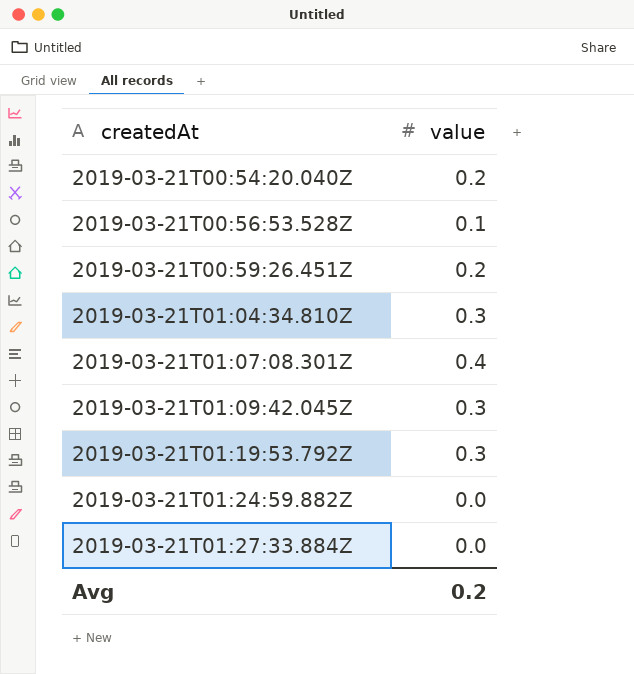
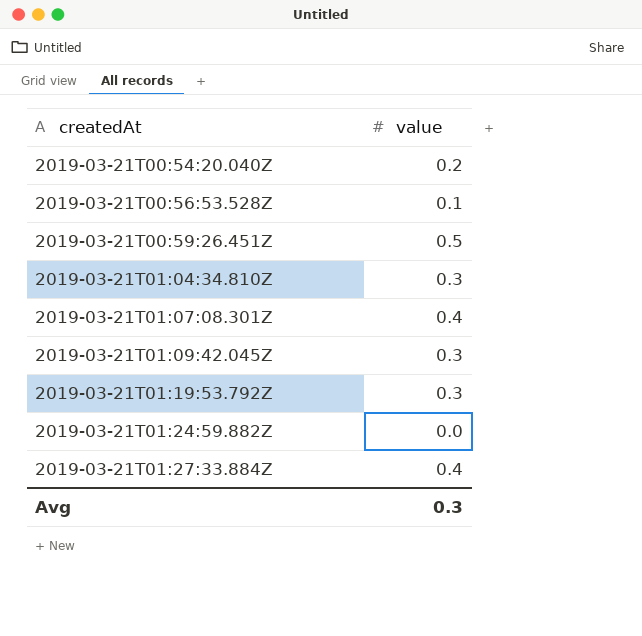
2019-03-21T00:59:26.451Z | value: 0.2 -> 0.5
2019-03-21T01:27:33.884Z | value: 0.0 -> 0.4
Avg | value: 0.2 -> 0.3

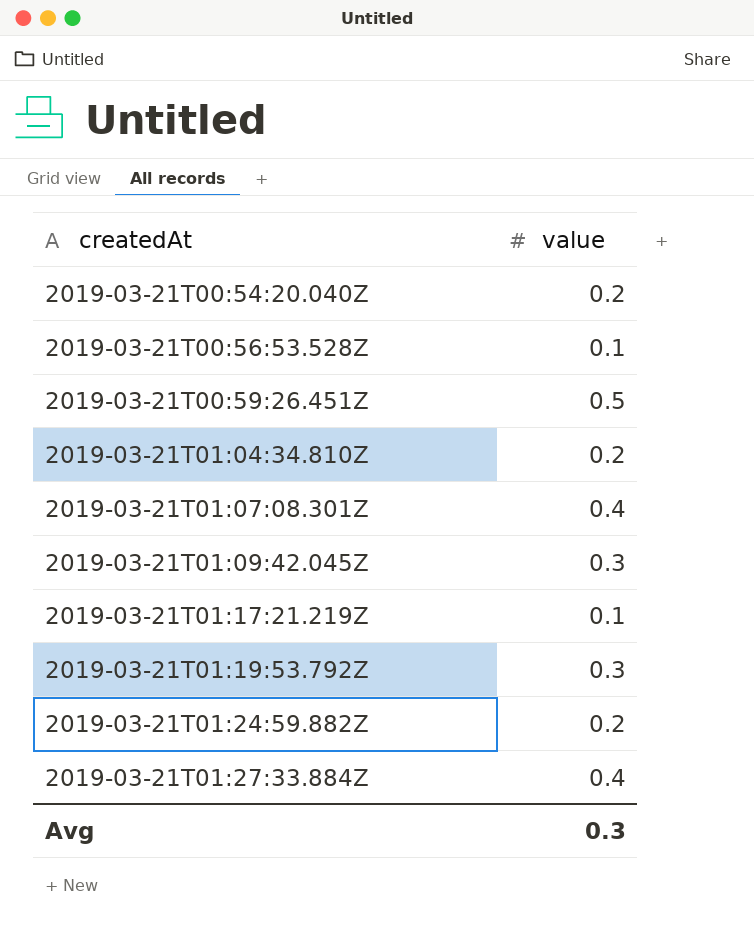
2019-03-21T01:04:34.810Z | value: 0.3 -> 0.2
row 2019-03-21T01:17:21.219Z: none -> 0.1
2019-03-21T01:24:59.882Z | value: 0.0 -> 0.2

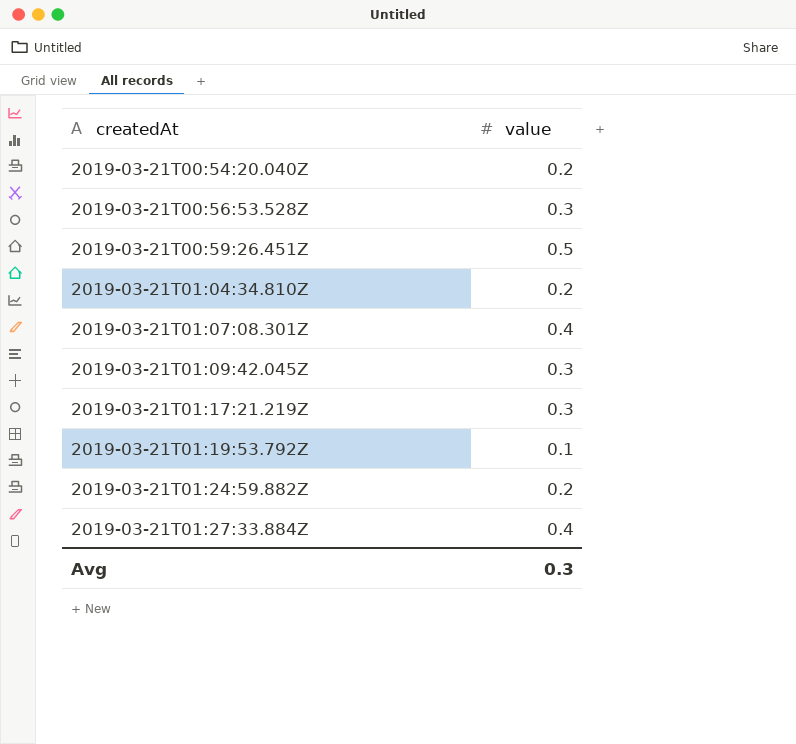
2019-03-21T00:56:53.528Z | value: 0.1 -> 0.3
2019-03-21T01:17:21.219Z | value: 0.1 -> 0.3
2019-03-21T01:19:53.792Z | value: 0.3 -> 0.1

